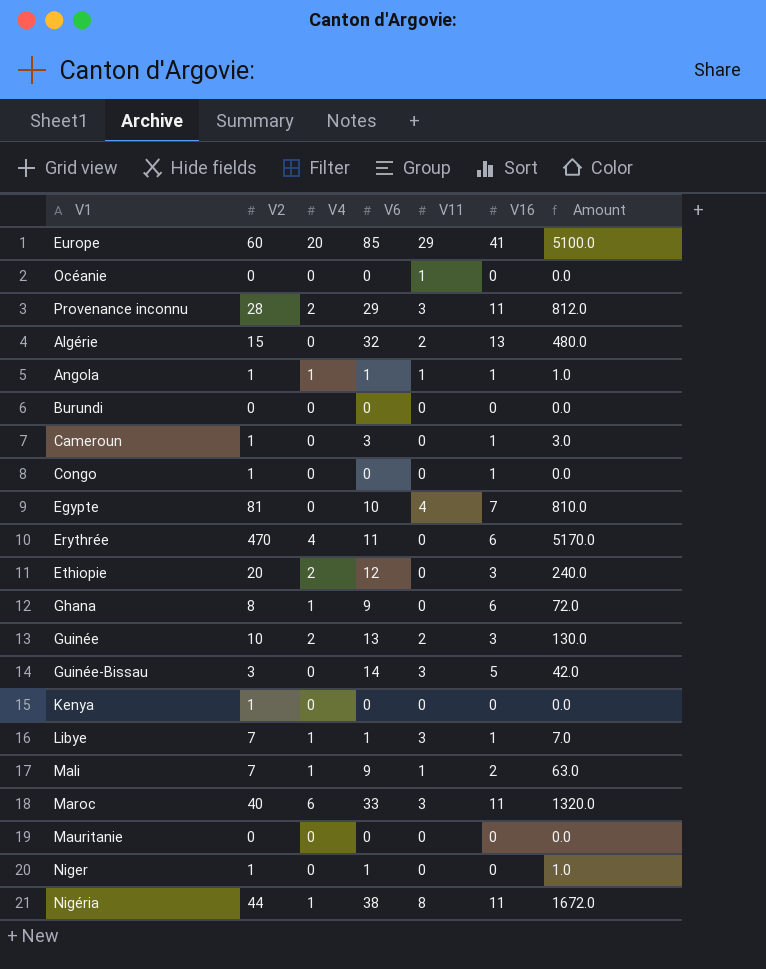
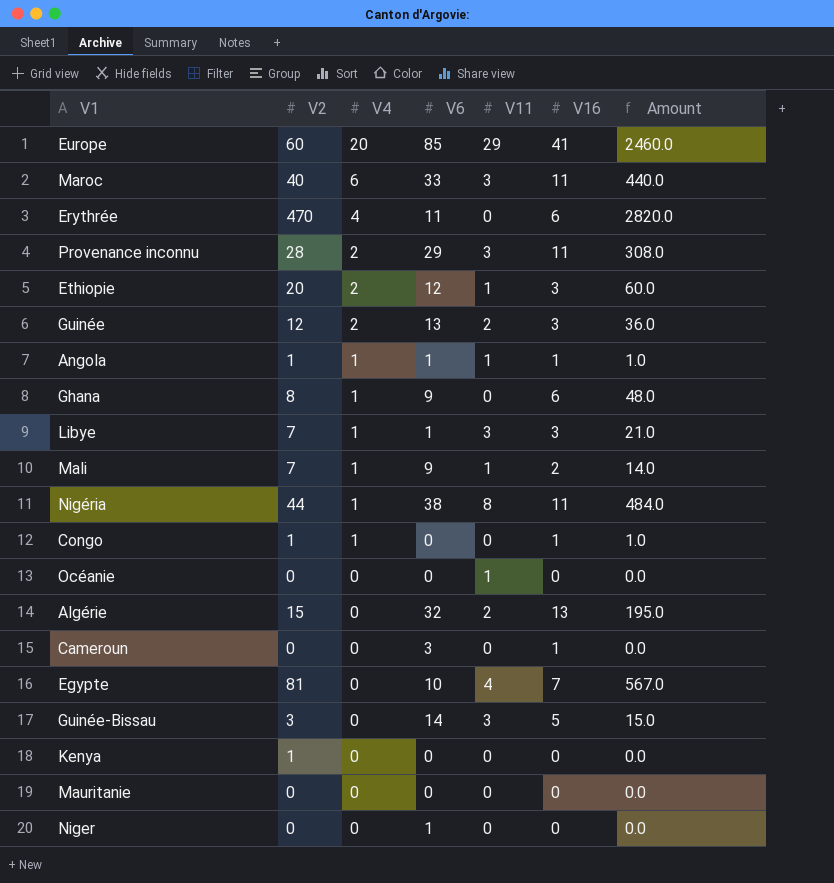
row order: none -> V4 descending
column Amount | formula: [V2] * [V6] -> [V2] * [V16]
row Burundi: 0 | 0 | 0 | 0 | 0 | 0.0 -> none
Ethiopie | V11: 0 -> 1
Guinée | V2: 10 -> 12
Libye | V16: 1 -> 3
Congo | V4: 0 -> 1
Cameroun | V2: 1 -> 0
Niger | V2: 1 -> 0

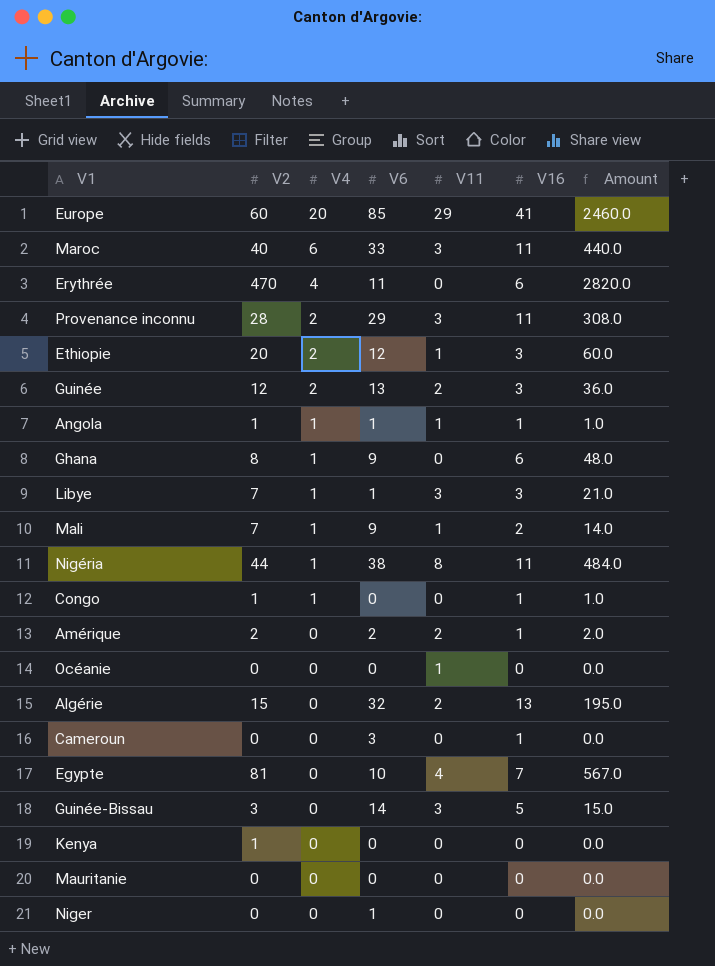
row Amérique: none -> 2 | 0 | 2 | 2 | 1 | 2.0

